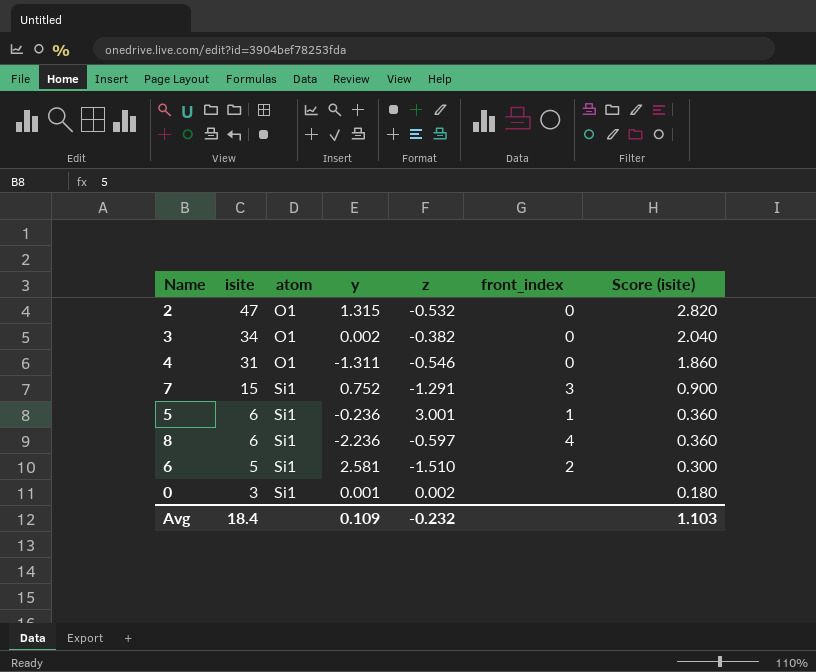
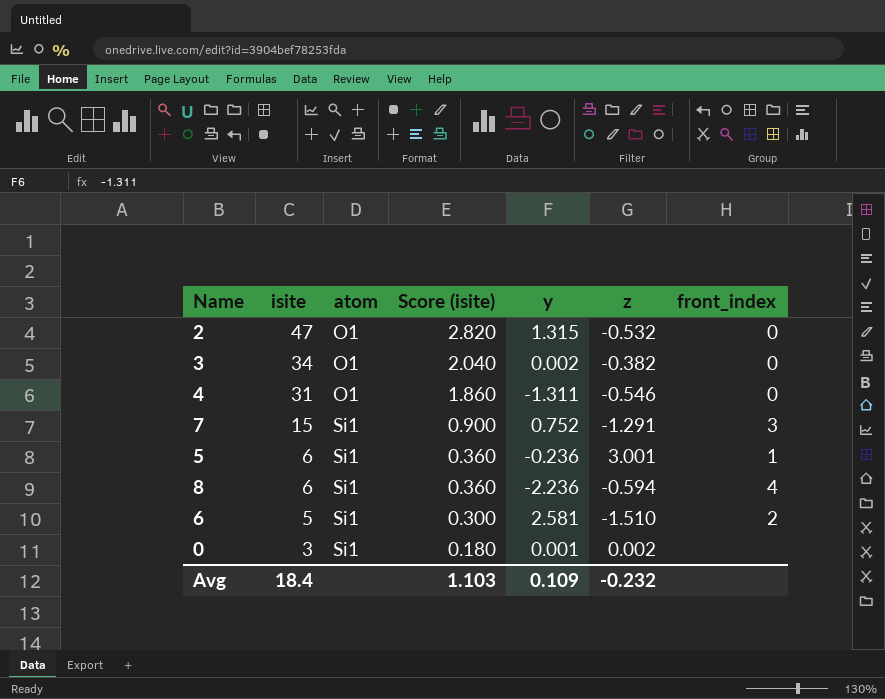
column Score (isite) | position: 7 -> 4
8 | z: -0.597 -> -0.594

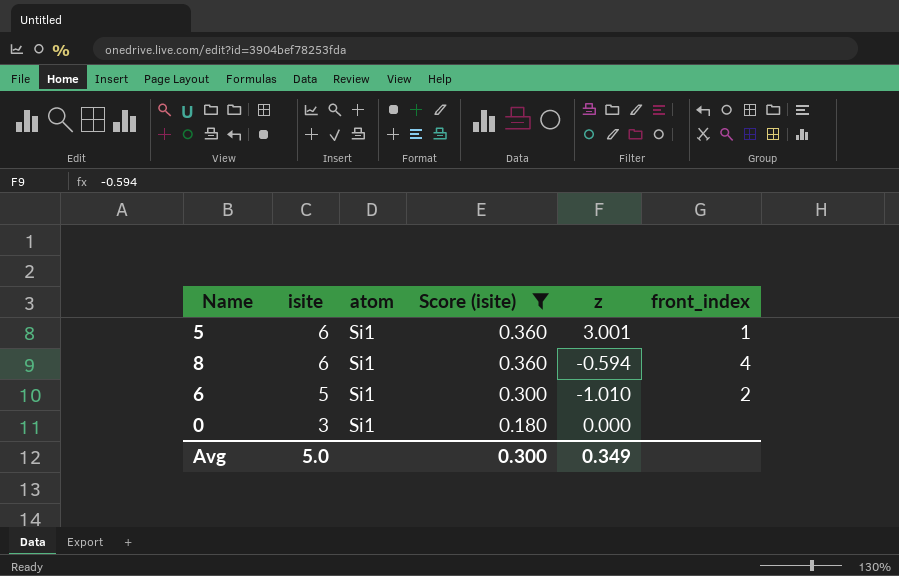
filter: none -> Score (isite) <= 0.360
column y | position: 5 -> none
6 | z: -1.510 -> -1.010
0 | z: 0.002 -> 0.000
Avg | isite: 18.4 -> 5.0
Avg | Score (isite): 1.103 -> 0.300
Avg | z: -0.232 -> 0.349

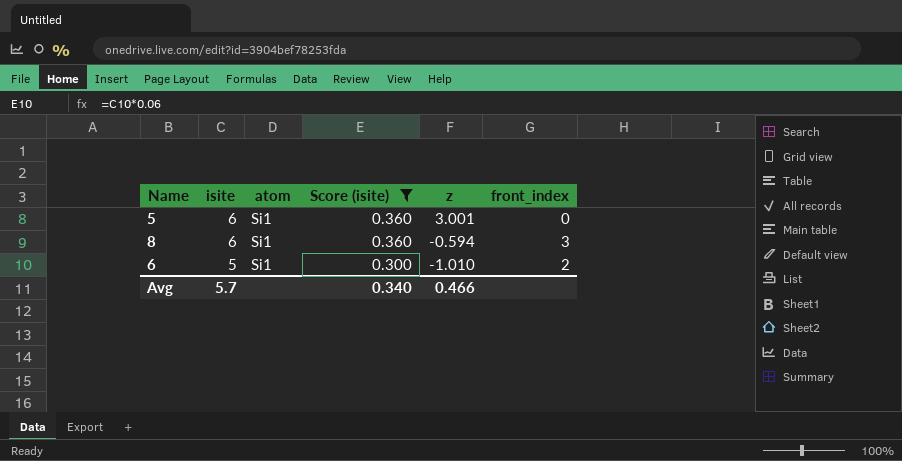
row 0: 3 | Si1 | 0.180 | 0.000 | none -> none
5 | front_index: 1 -> 0
8 | front_index: 4 -> 3
Avg | isite: 5.0 -> 5.7
Avg | Score (isite): 0.300 -> 0.340
Avg | z: 0.349 -> 0.466

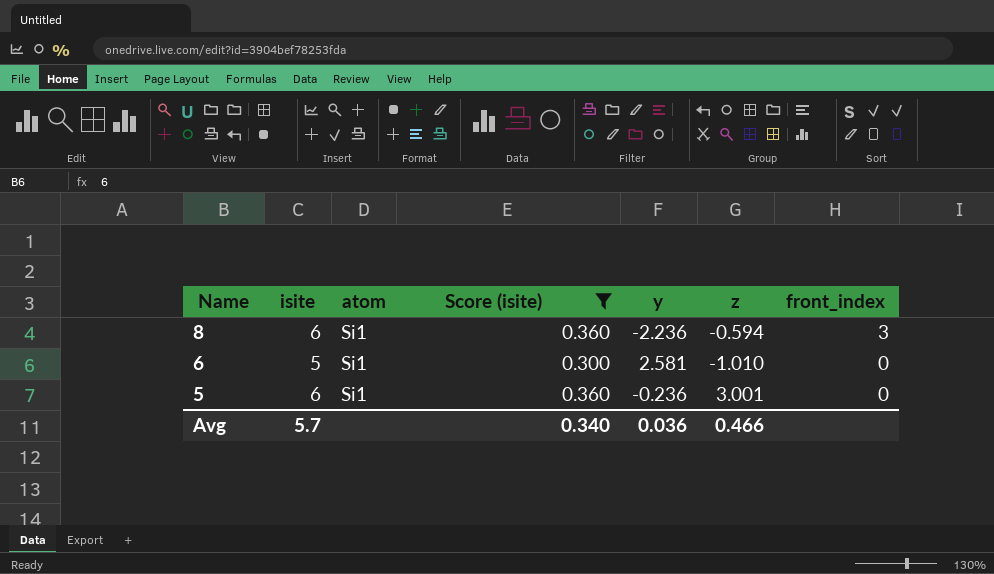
row order: isite descending -> Name descending
column y | position: none -> 5
6 | front_index: 2 -> 0

